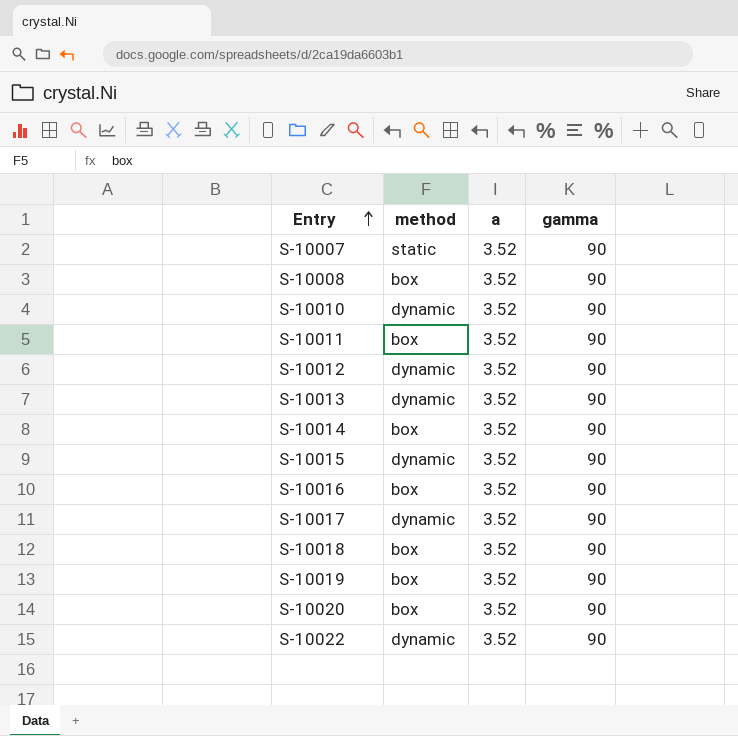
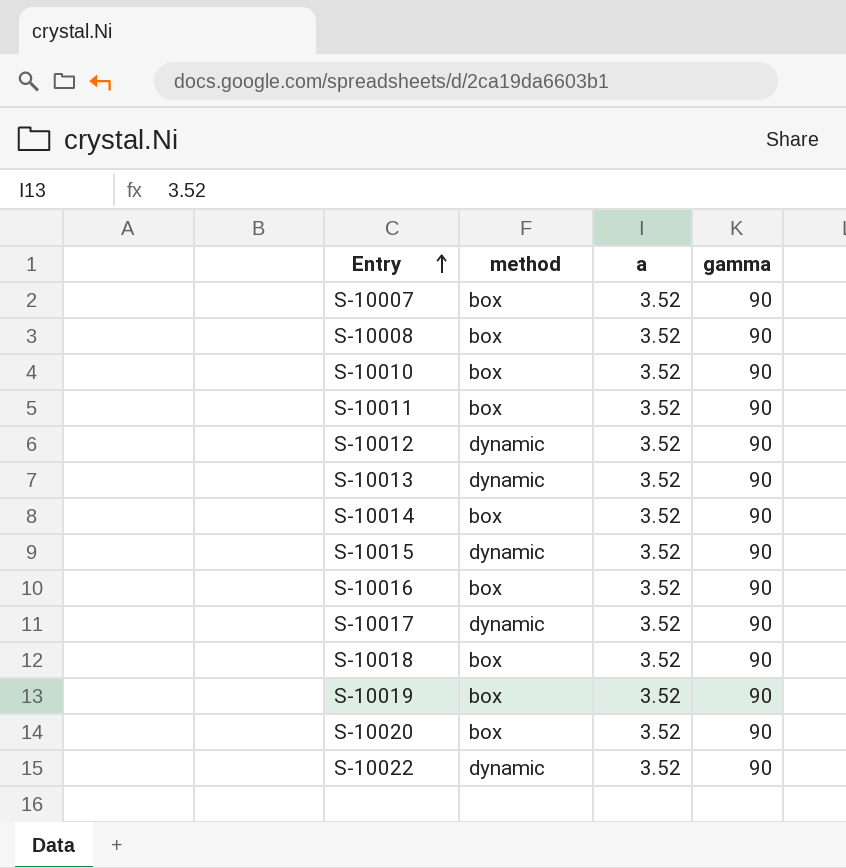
S-10007 | method: static -> box
S-10010 | method: dynamic -> box

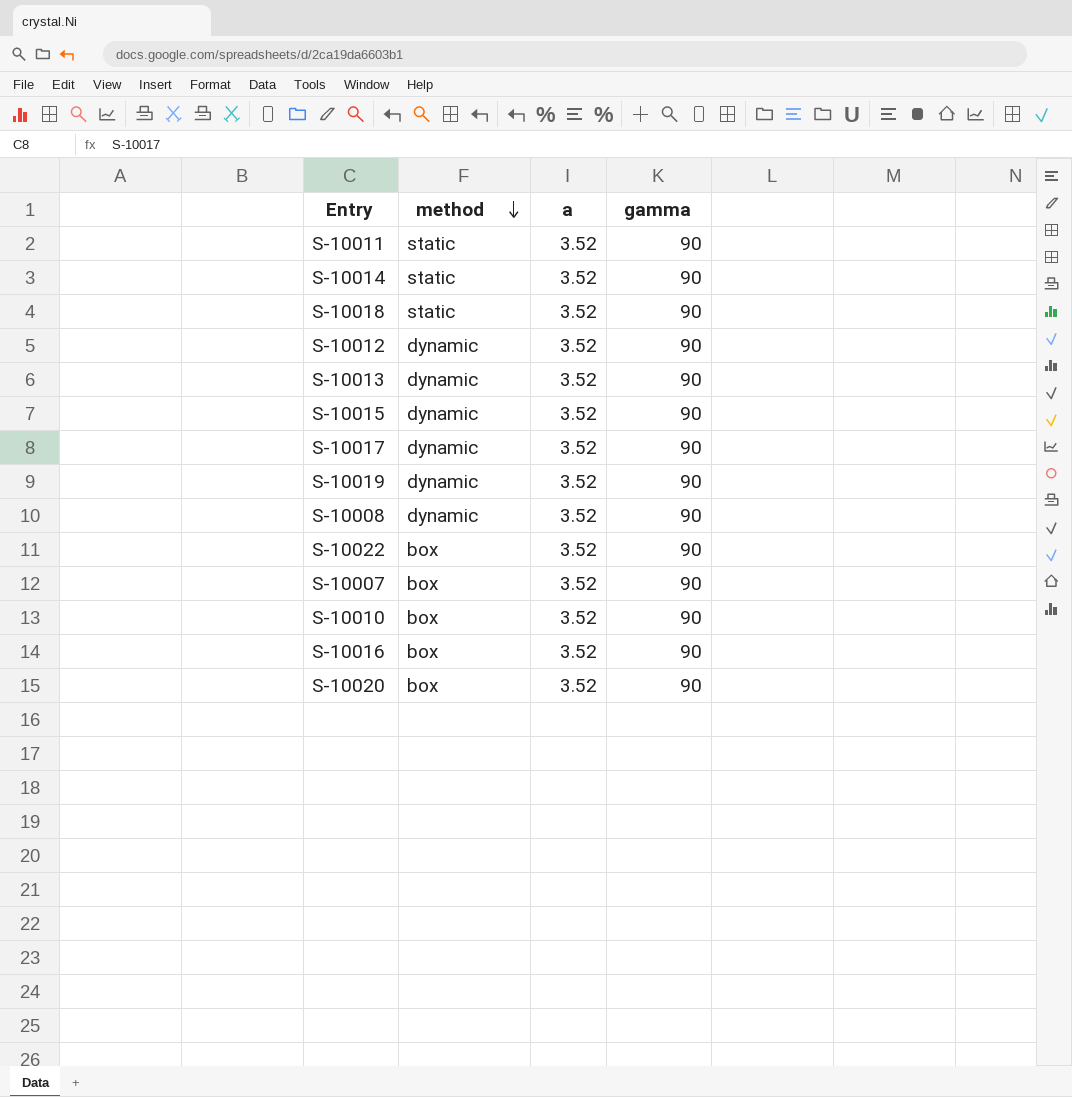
row order: Entry ascending -> method descending
S-10011 | method: box -> static
S-10014 | method: box -> static
S-10018 | method: box -> static
S-10019 | method: box -> dynamic
S-10008 | method: box -> dynamic
S-10022 | method: dynamic -> box

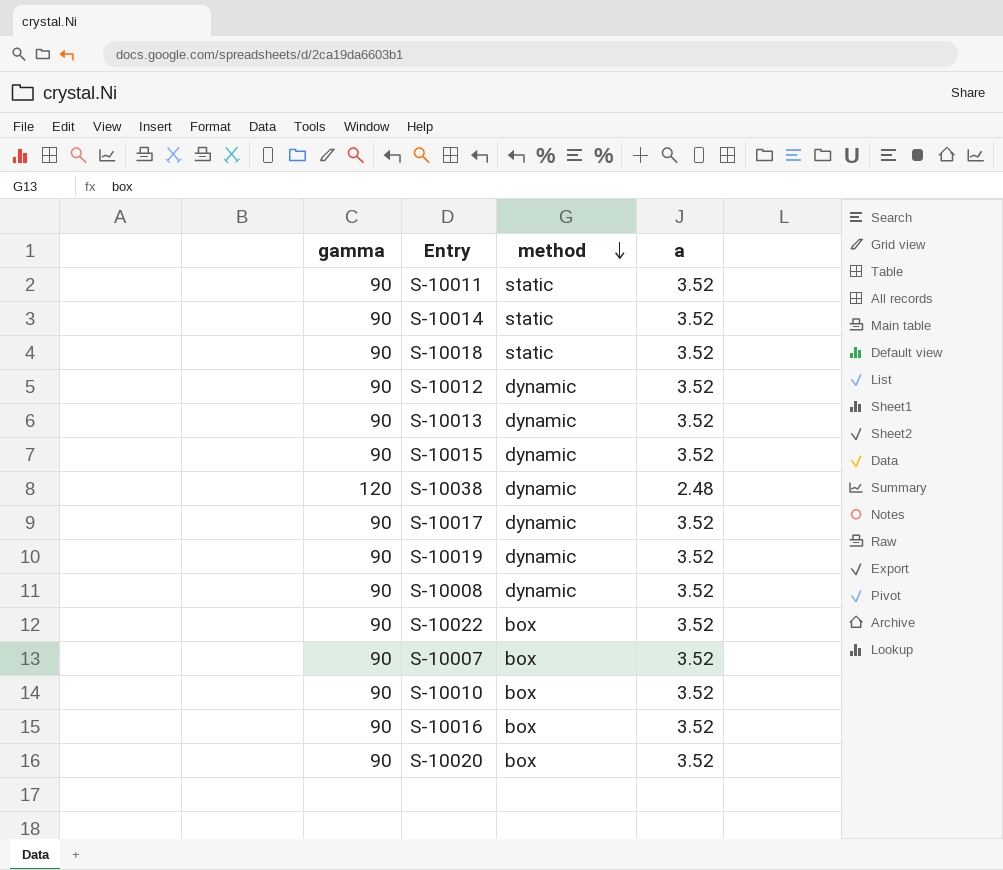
column gamma | position: 4 -> 1
row S-10038: none -> 120 | dynamic | 2.48

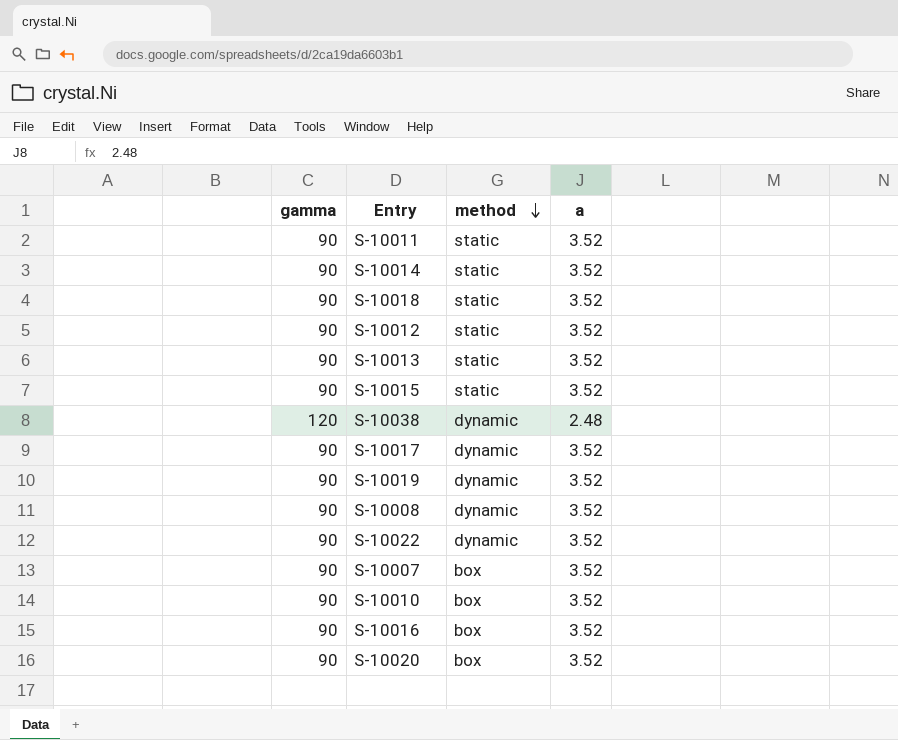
S-10012 | method: dynamic -> static
S-10013 | method: dynamic -> static
S-10015 | method: dynamic -> static
S-10022 | method: box -> dynamic

